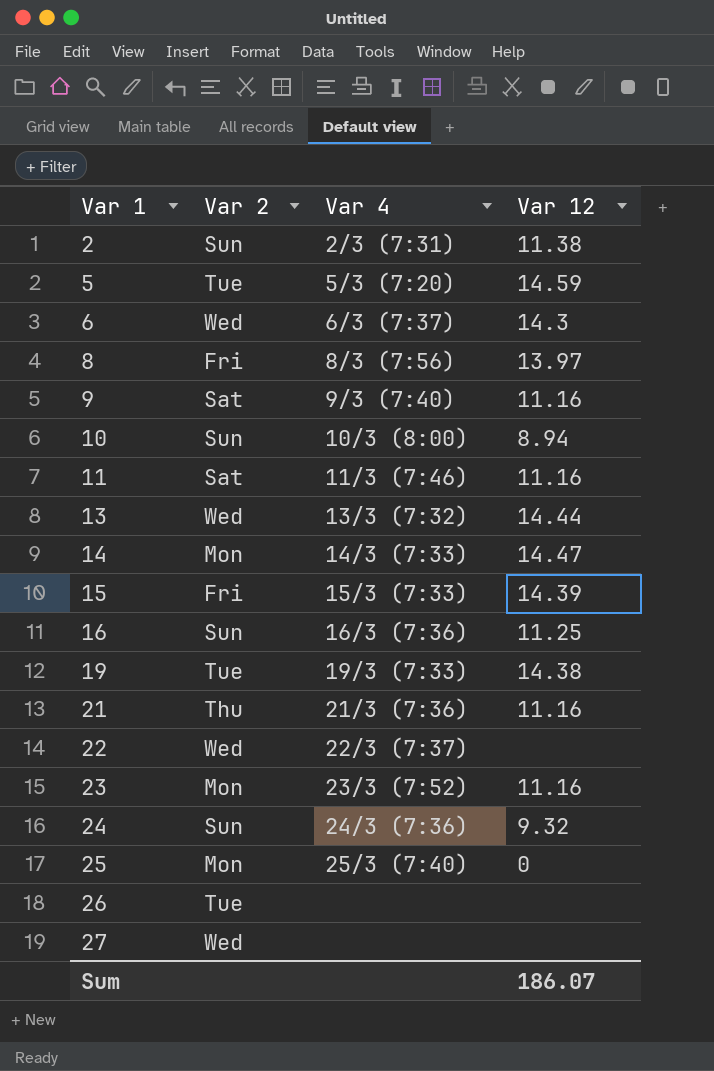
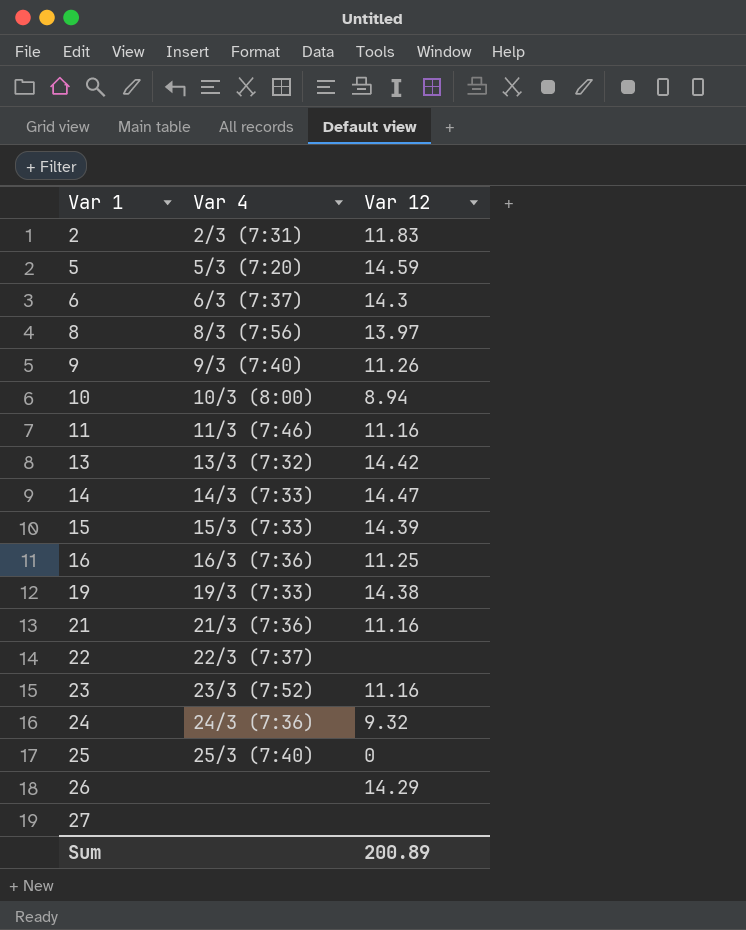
column Var 2 | position: 2 -> none
2 | Var 12: 11.38 -> 11.83
9 | Var 12: 11.16 -> 11.26
13 | Var 12: 14.44 -> 14.42
26 | Var 12: none -> 14.29
Sum | Var 12: 186.07 -> 200.89

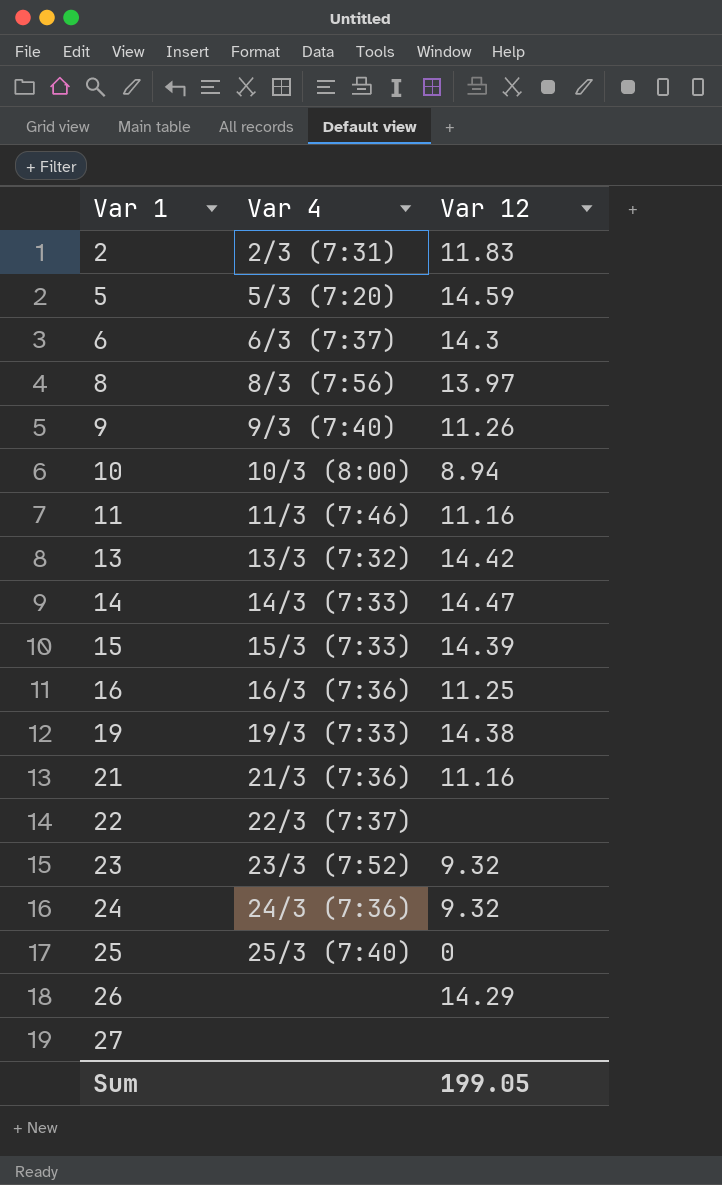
23 | Var 12: 11.16 -> 9.32
Sum | Var 12: 200.89 -> 199.05

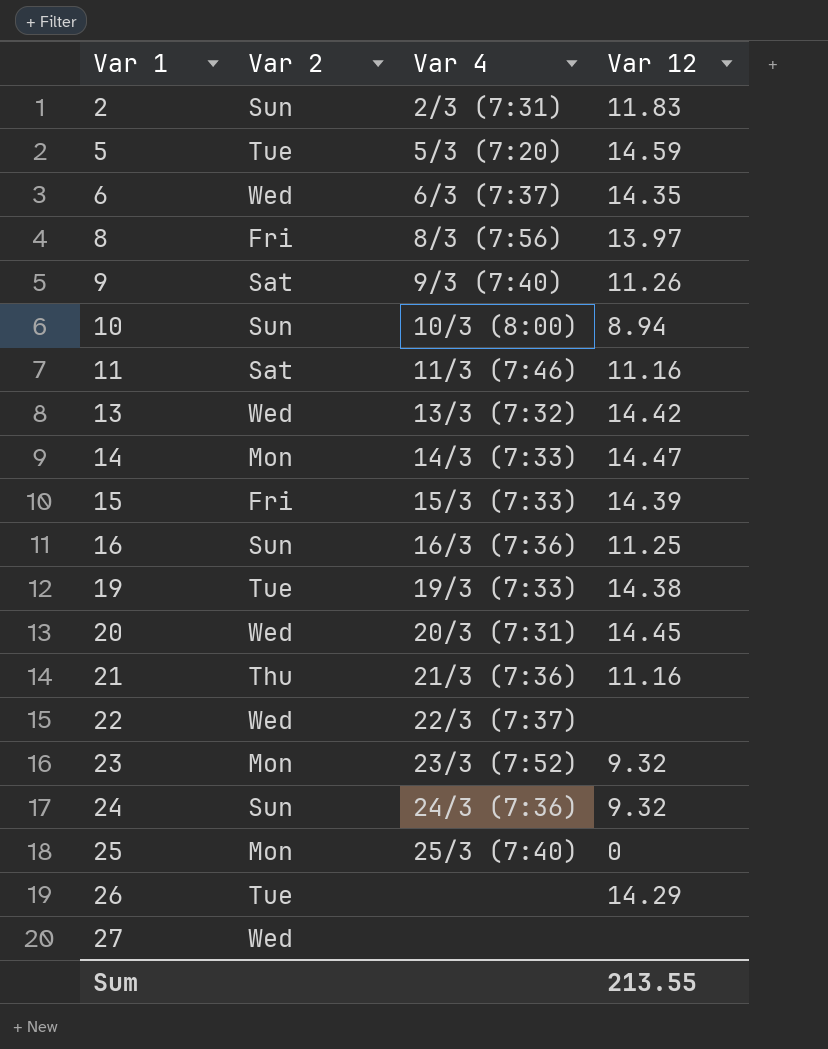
column Var 2 | position: none -> 2
6 | Var 12: 14.3 -> 14.35
row 20: none -> Wed | 20/3 (7:31) | 14.45
Sum | Var 12: 199.05 -> 213.55

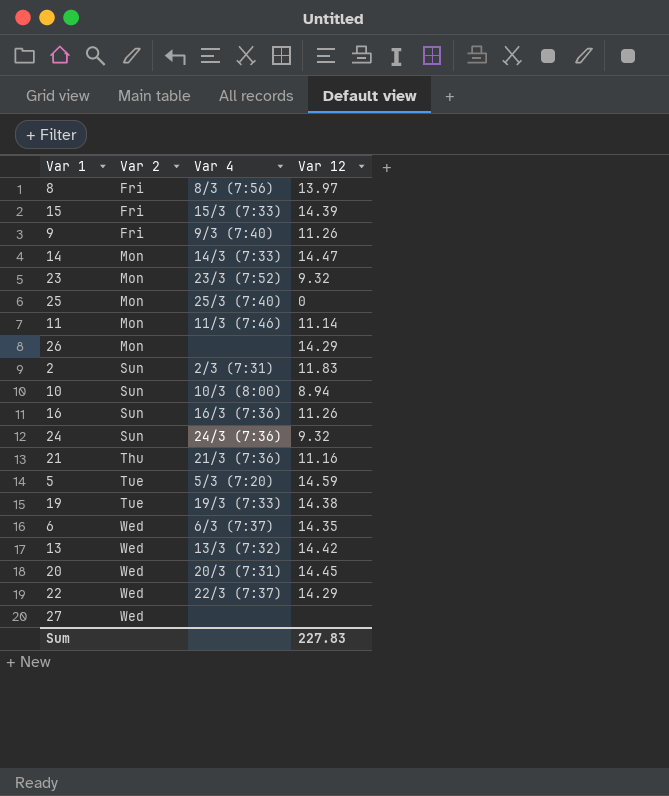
row order: Var 1 ascending -> Var 2 ascending
9 | Var 2: Sat -> Fri
11 | Var 2: Sat -> Mon
11 | Var 12: 11.16 -> 11.14
26 | Var 2: Tue -> Mon
16 | Var 12: 11.25 -> 11.26
22 | Var 12: none -> 14.29
Sum | Var 12: 213.55 -> 227.83

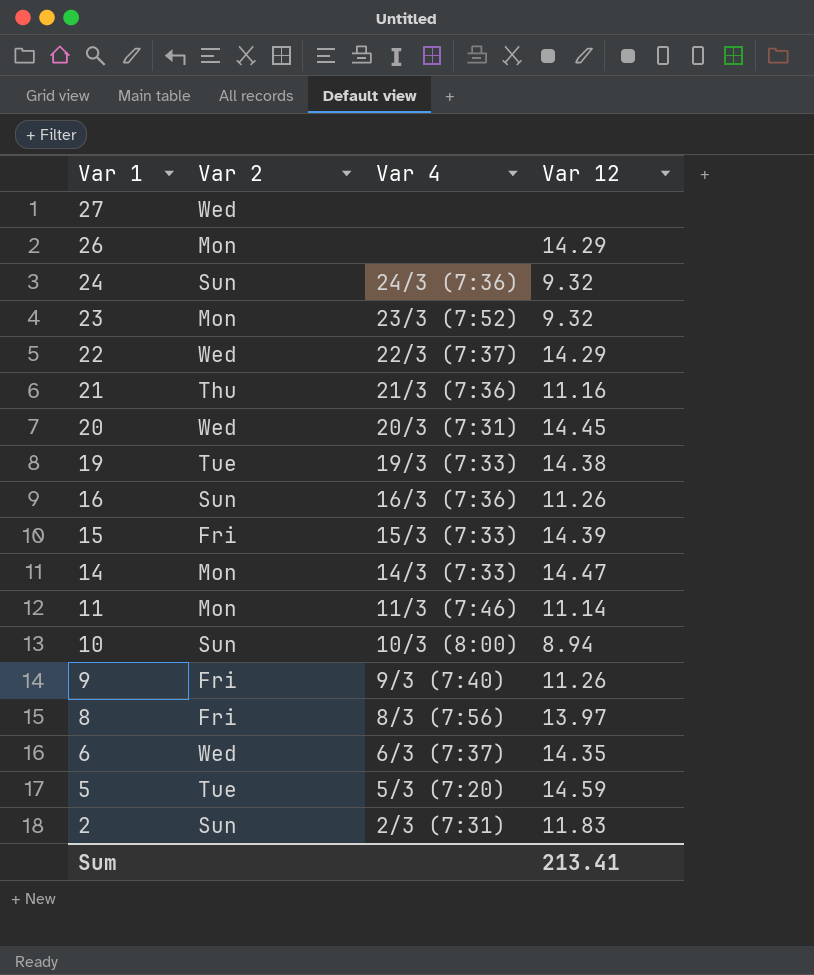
row order: Var 2 ascending -> Var 1 descending
row 25: Mon | 25/3 (7:40) | 0 -> none
row 13: Wed | 13/3 (7:32) | 14.42 -> none
Sum | Var 12: 227.83 -> 213.41

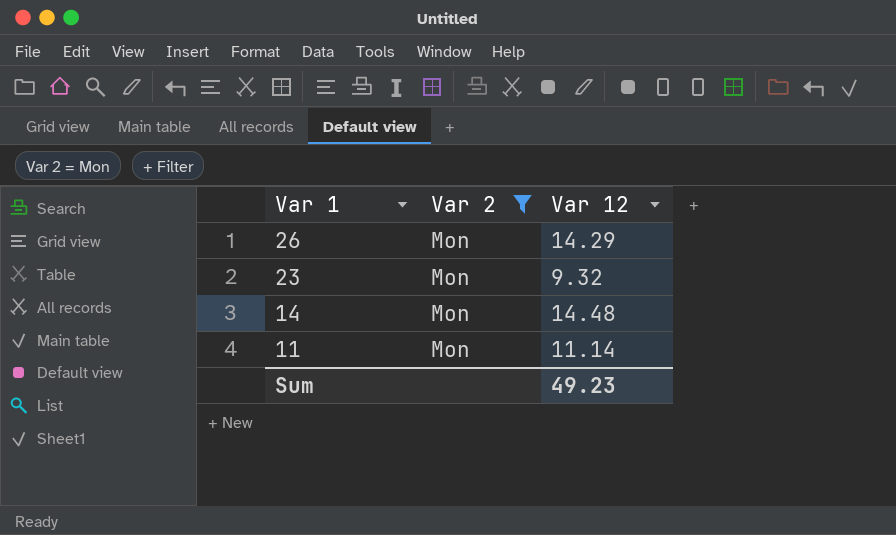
filter: none -> Var 2 = Mon
column Var 4 | position: 3 -> none
14 | Var 12: 14.47 -> 14.48
Sum | Var 12: 213.41 -> 49.23

